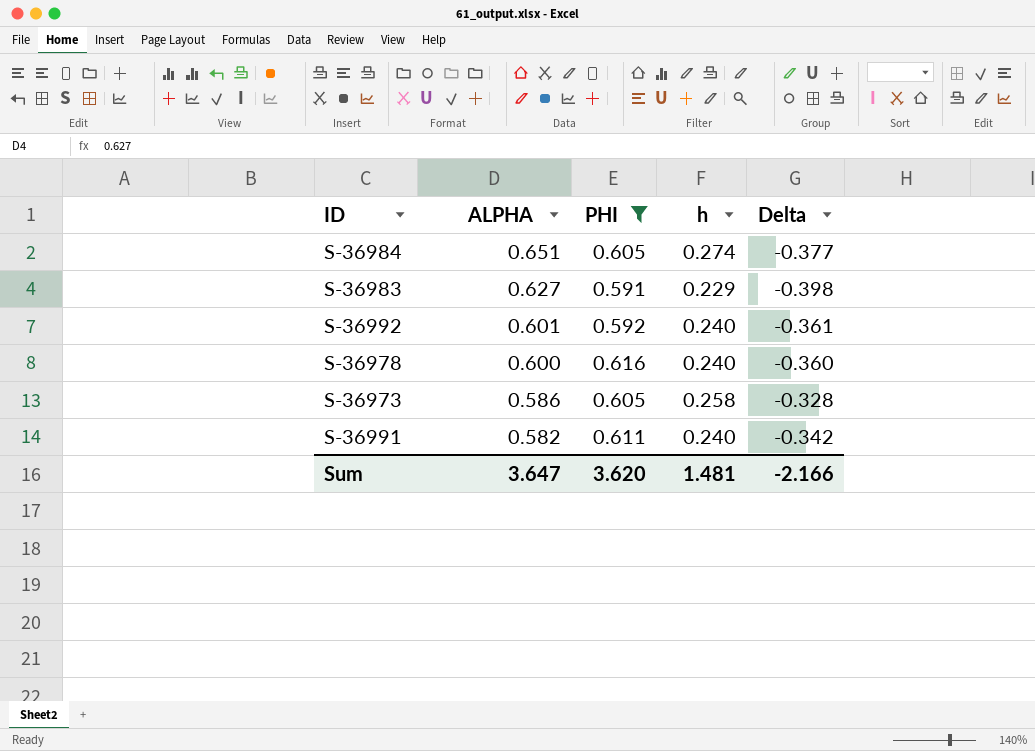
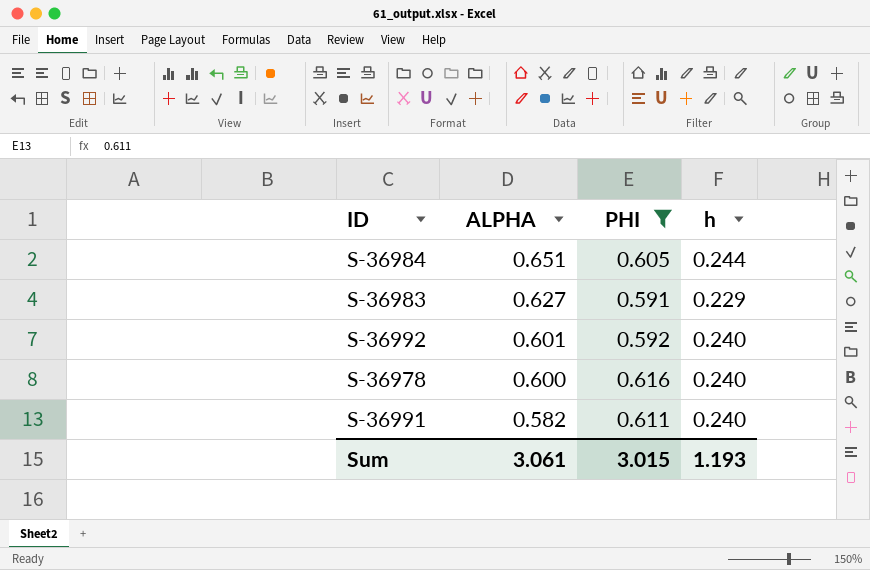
column Delta | formula: [h] - [ALPHA] -> none
row S-36973: 0.586 | 0.605 | 0.258 | -0.328 -> none
S-36984 | h: 0.274 -> 0.244
Sum | ALPHA: 3.647 -> 3.061
Sum | PHI: 3.620 -> 3.015
Sum | h: 1.481 -> 1.193

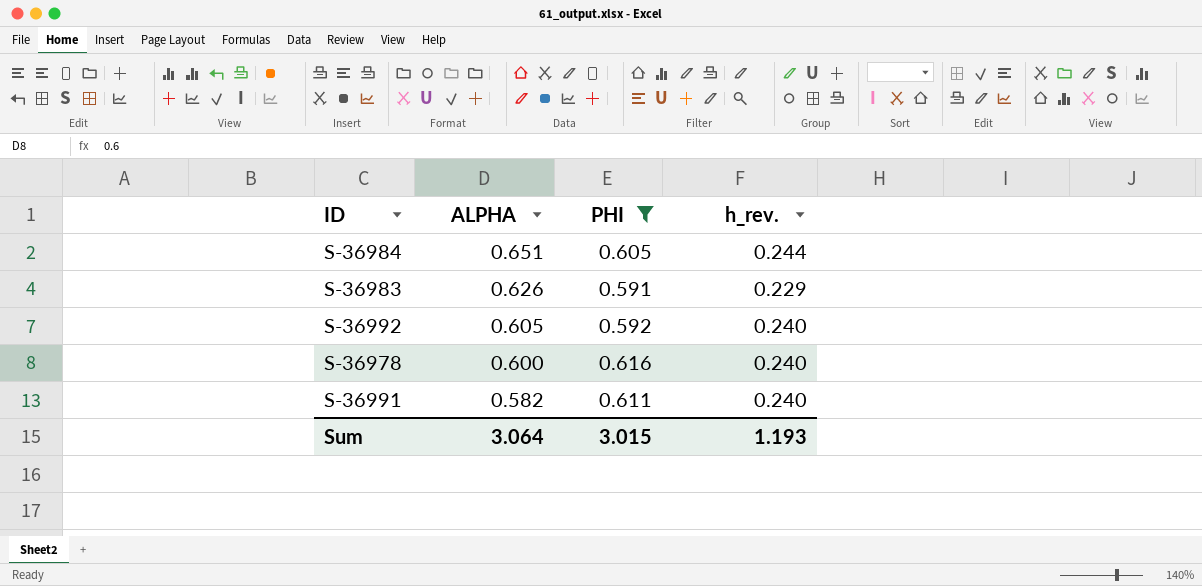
column name: h -> h_rev.
S-36983 | ALPHA: 0.627 -> 0.626
S-36992 | ALPHA: 0.601 -> 0.605
Sum | ALPHA: 3.061 -> 3.064

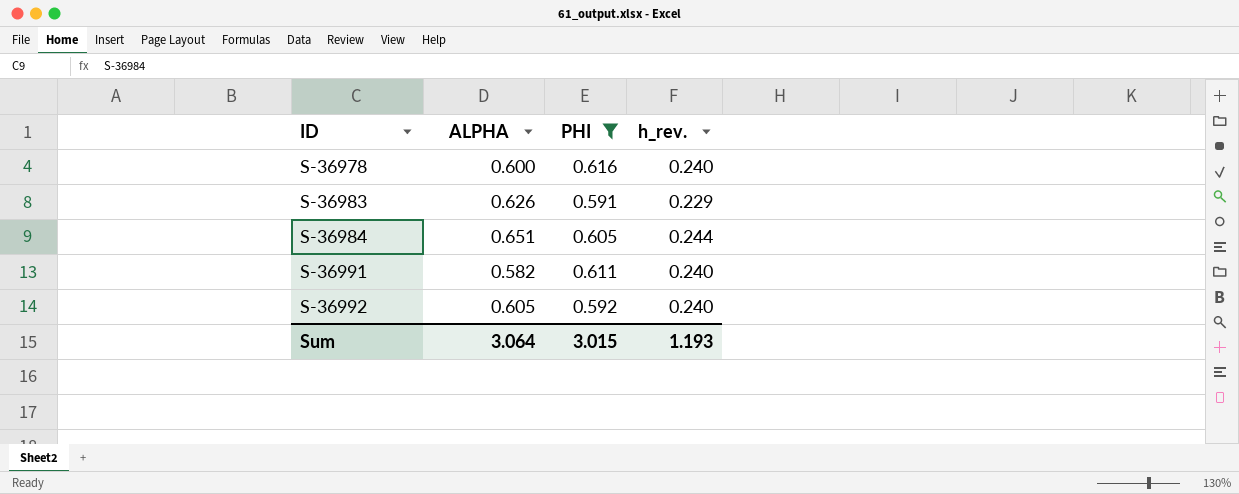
row order: ALPHA descending -> ID ascending

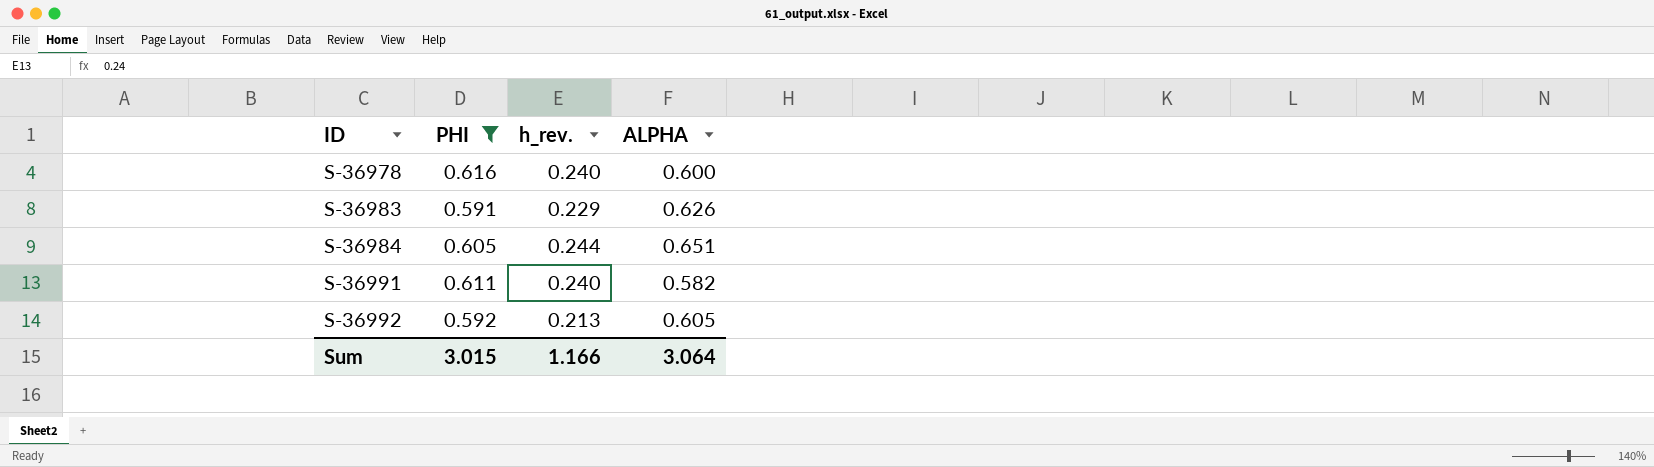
column ALPHA | position: 2 -> 4
S-36992 | h_rev.: 0.240 -> 0.213
Sum | h_rev.: 1.193 -> 1.166

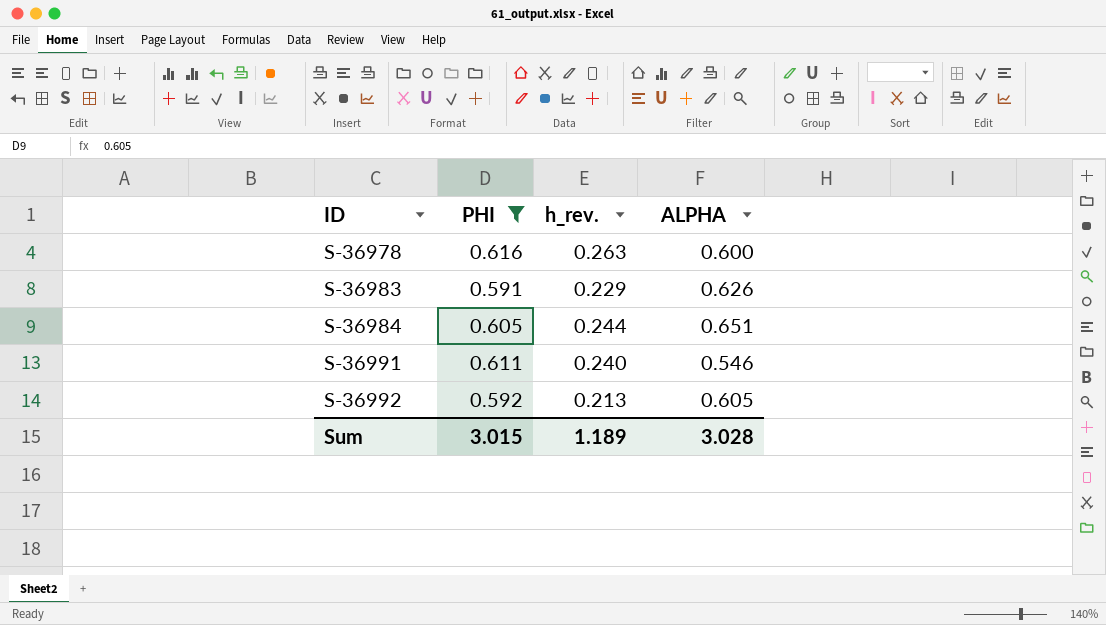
S-36978 | h_rev.: 0.240 -> 0.263
S-36991 | ALPHA: 0.582 -> 0.546
Sum | h_rev.: 1.166 -> 1.189
Sum | ALPHA: 3.064 -> 3.028

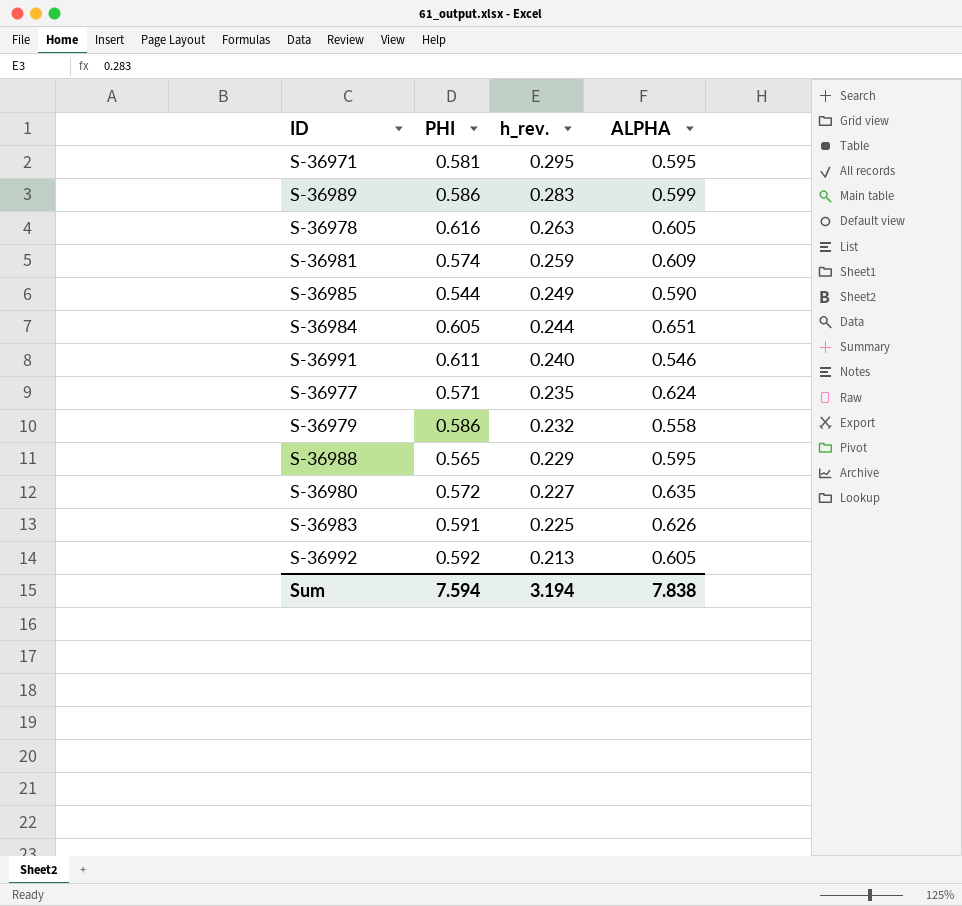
filter: PHI >= 0.591 -> none
row order: ID ascending -> h_rev. descending
S-36978 | ALPHA: 0.600 -> 0.605
S-36983 | h_rev.: 0.229 -> 0.225
Sum | PHI: 3.015 -> 7.594
Sum | h_rev.: 1.189 -> 3.194
Sum | ALPHA: 3.028 -> 7.838

